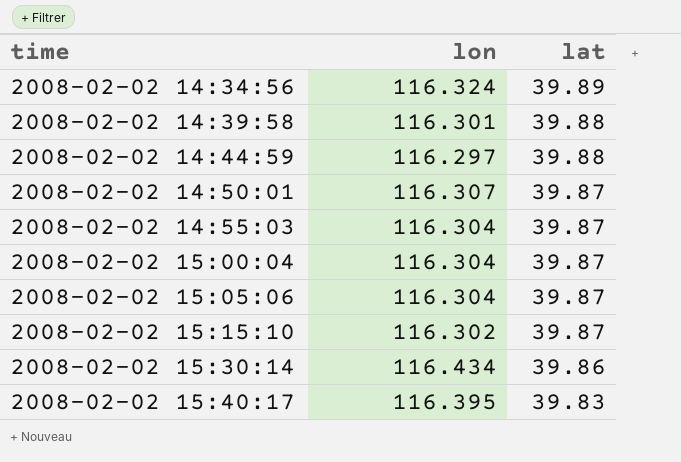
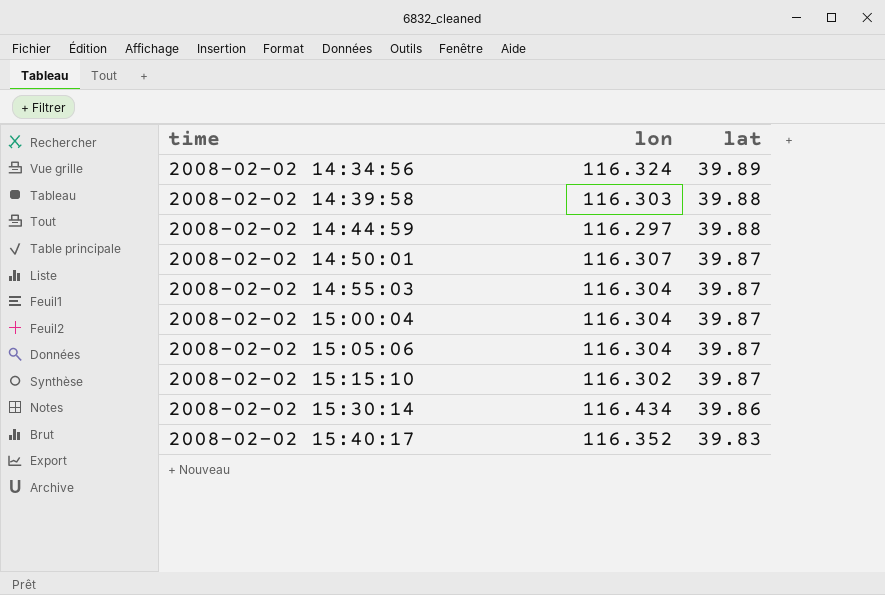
2008-02-02 14:39:58 | lon: 116.301 -> 116.303
2008-02-02 15:40:17 | lon: 116.395 -> 116.352

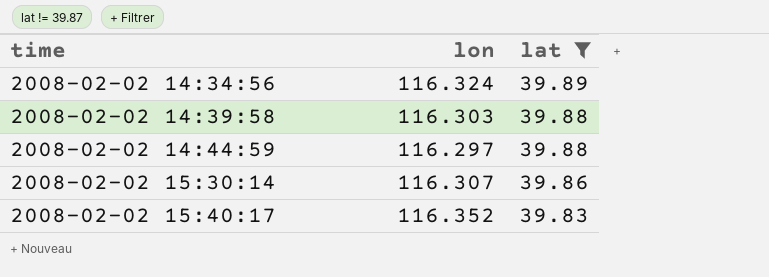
filter: none -> lat != 39.87
2008-02-02 15:30:14 | lon: 116.434 -> 116.307

